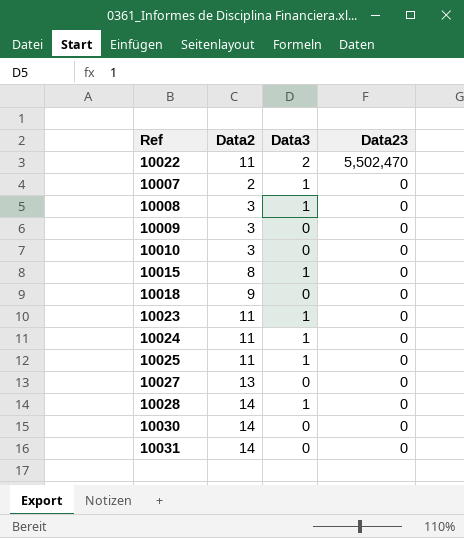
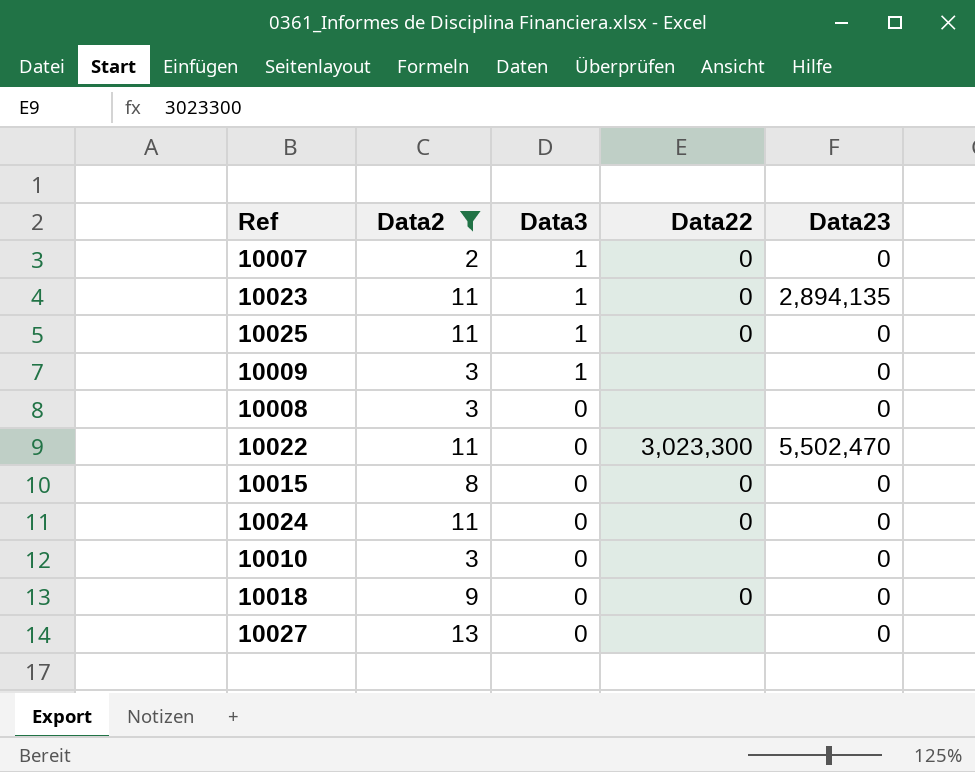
filter: none -> Data2 != 14
row order: Data23 descending -> Data3 descending
column Data22 | position: none -> 4
10023 | Data23: 0 -> 2,894,135
10009 | Data3: 0 -> 1
10008 | Data3: 1 -> 0
10022 | Data3: 2 -> 0
10015 | Data3: 1 -> 0
10024 | Data3: 1 -> 0

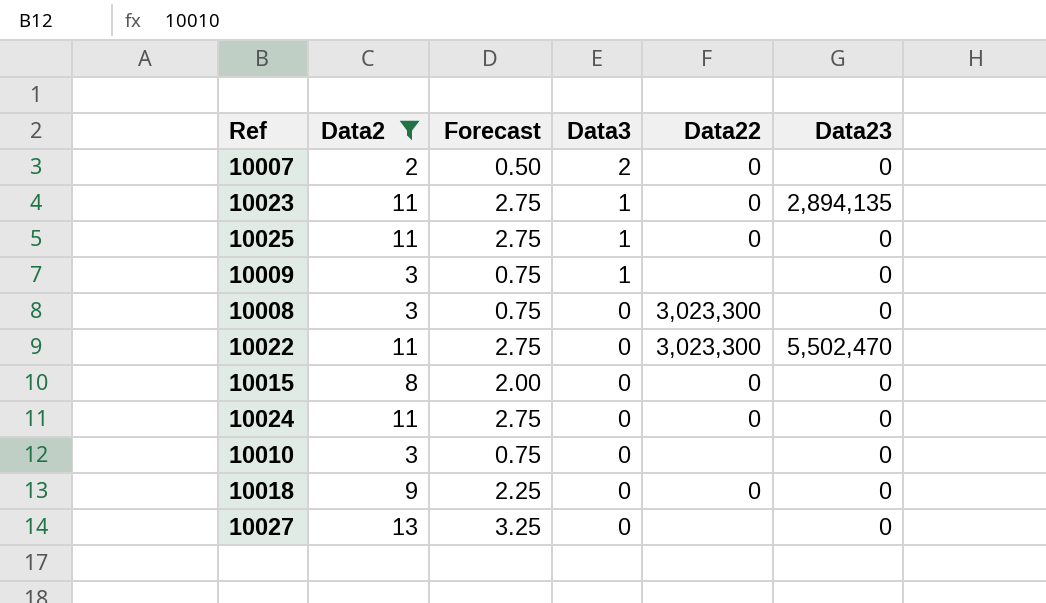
column Forecast | formula: none -> [Data2] * 0.25
10007 | Data3: 1 -> 2
10008 | Data22: none -> 3,023,300

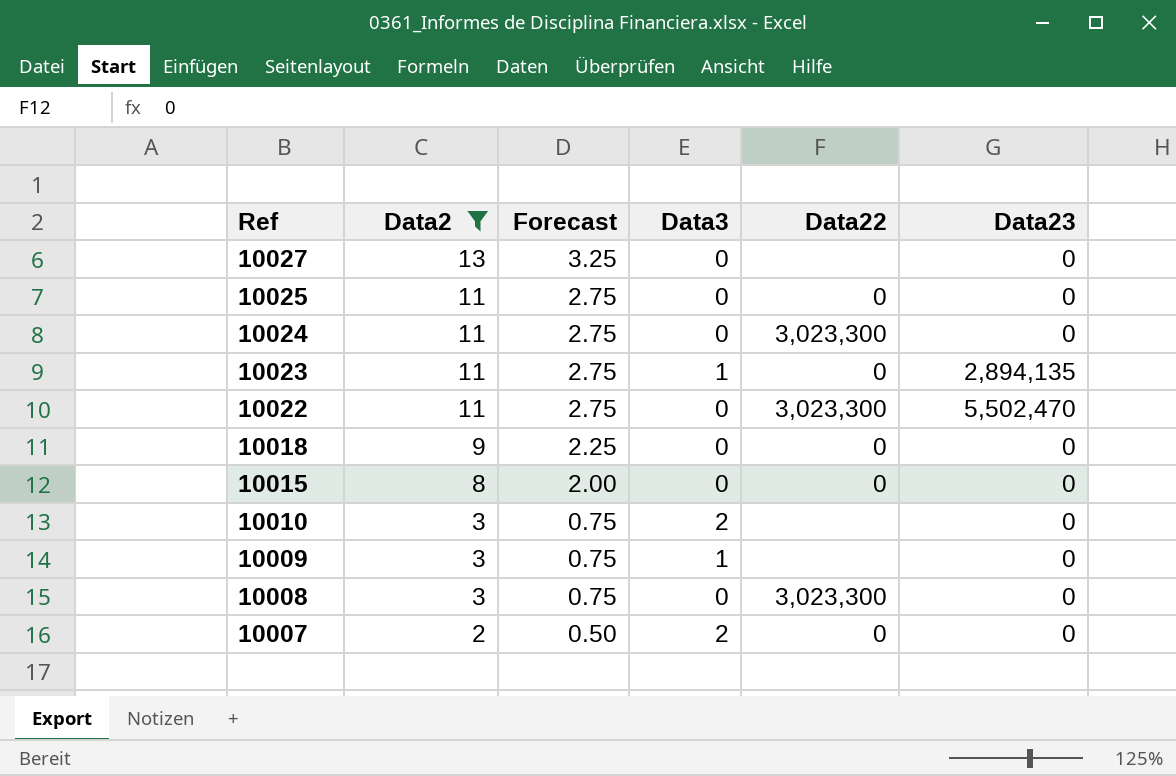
row order: Data3 descending -> Ref descending
10025 | Data3: 1 -> 0
10024 | Data22: 0 -> 3,023,300
10010 | Data3: 0 -> 2

